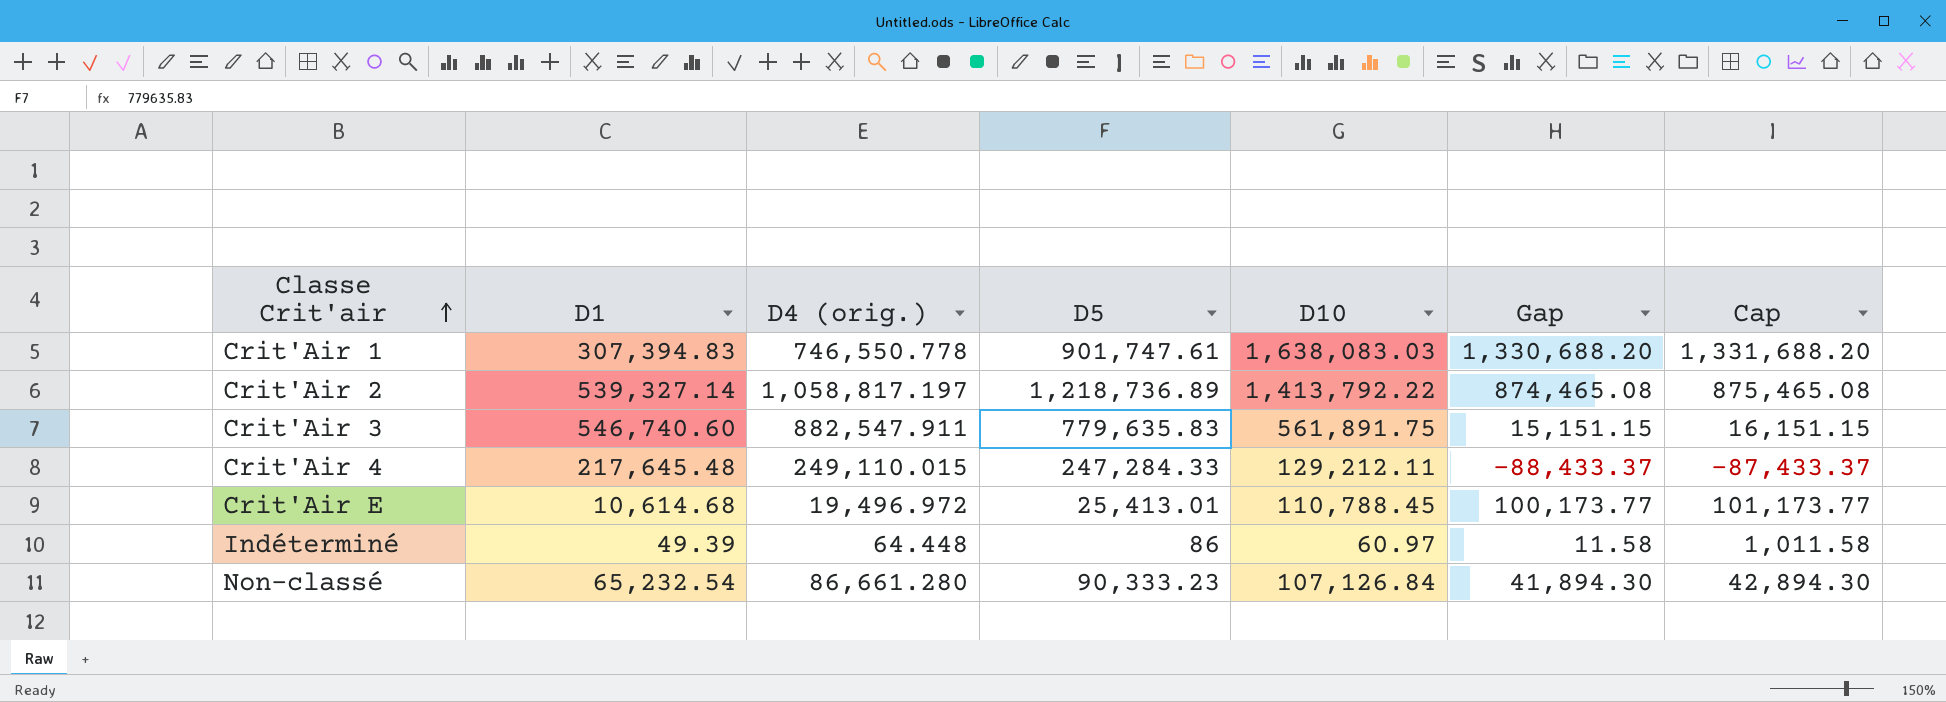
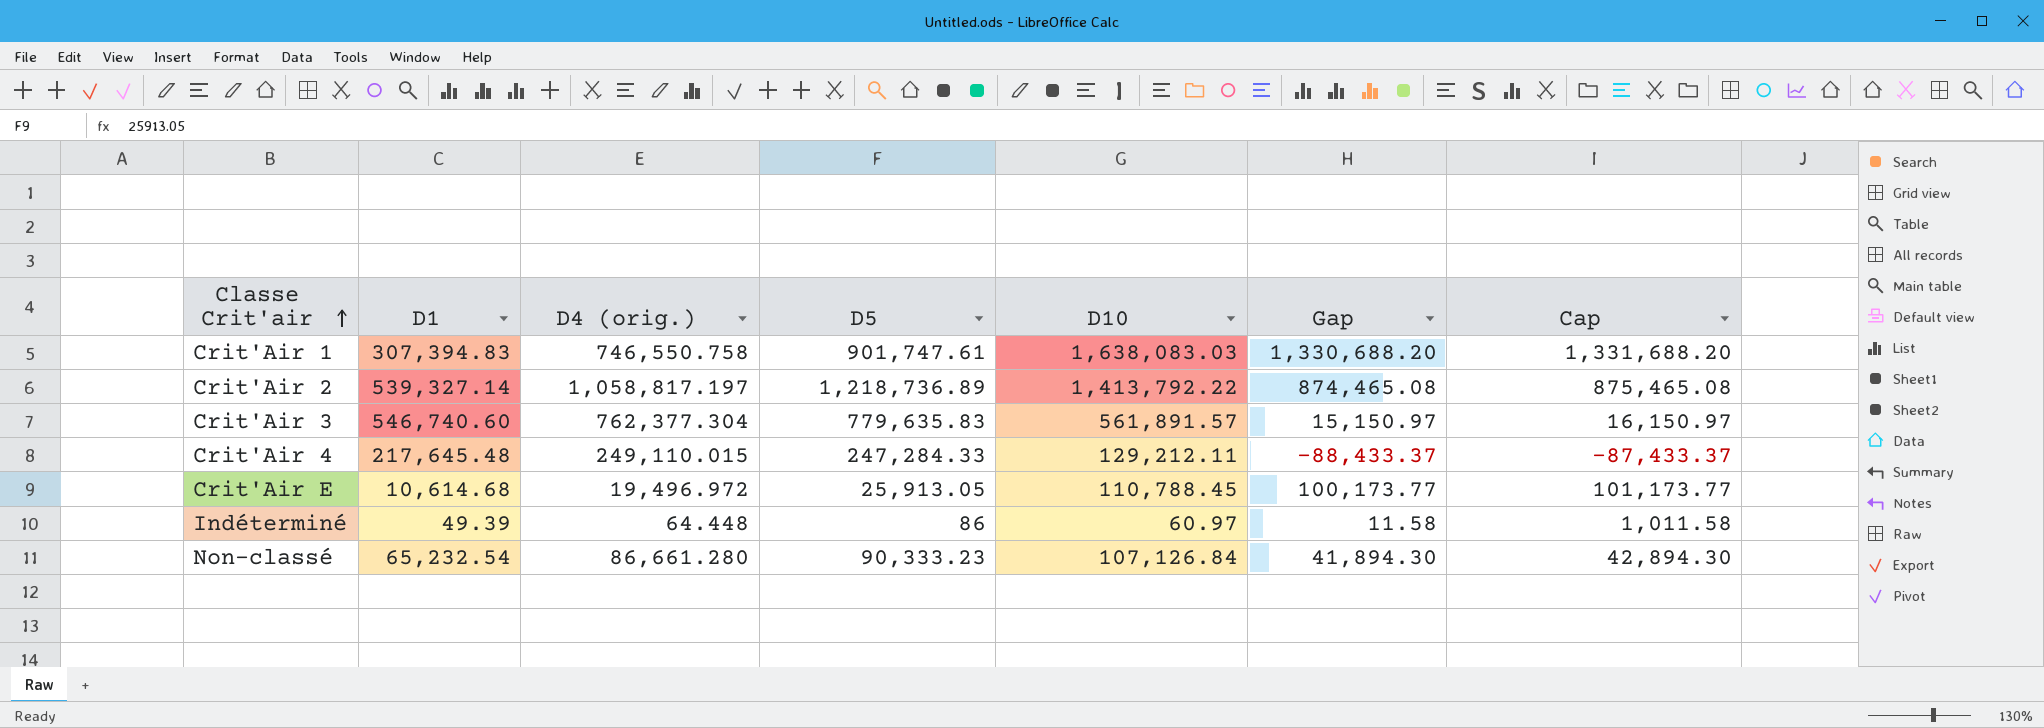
Crit'Air 1 | D4 (orig.): 746,550.778 -> 746,550.758
Crit'Air 3 | D4 (orig.): 882,547.911 -> 762,377.304
Crit'Air 3 | D10: 561,891.75 -> 561,891.57
Crit'Air 3 | Gap: 15,151.15 -> 15,150.97
Crit'Air 3 | Cap: 16,151.15 -> 16,150.97
Crit'Air E | D5: 25,413.01 -> 25,913.05

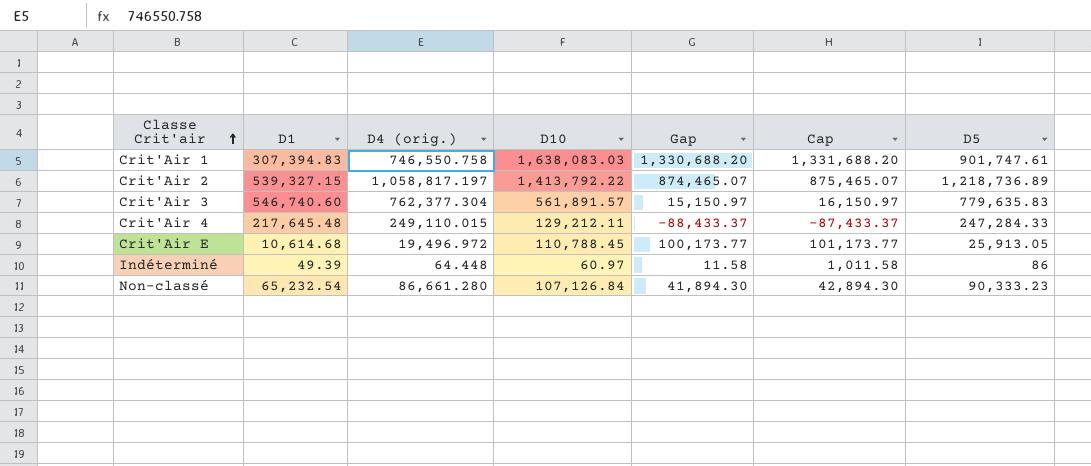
column D5 | position: 4 -> 7
Crit'Air 2 | D1: 539,327.14 -> 539,327.15
Crit'Air 2 | Gap: 874,465.08 -> 874,465.07
Crit'Air 2 | Cap: 875,465.08 -> 875,465.07

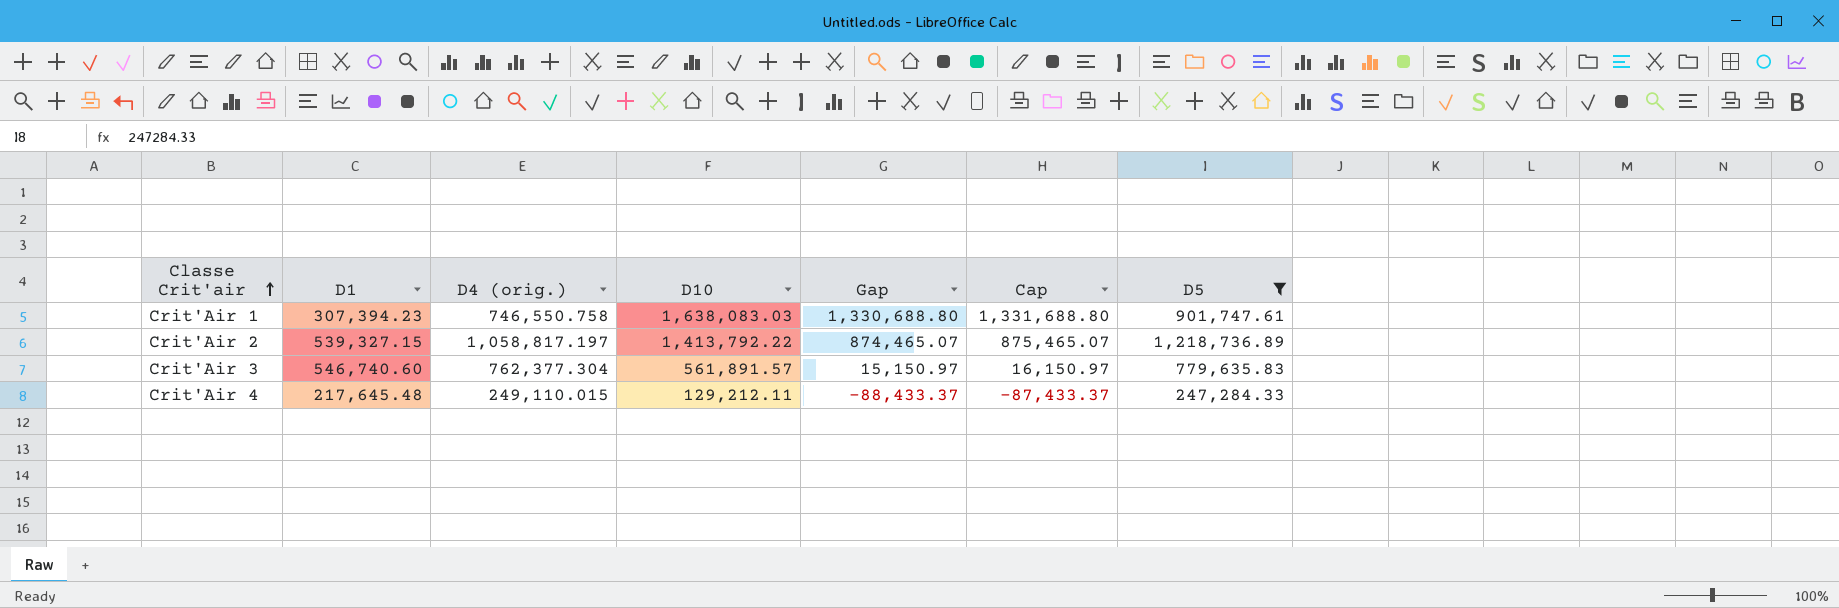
filter: none -> D5 >= 247,284.33
Crit'Air 1 | D1: 307,394.83 -> 307,394.23
Crit'Air 1 | Gap: 1,330,688.20 -> 1,330,688.80
Crit'Air 1 | Cap: 1,331,688.20 -> 1,331,688.80

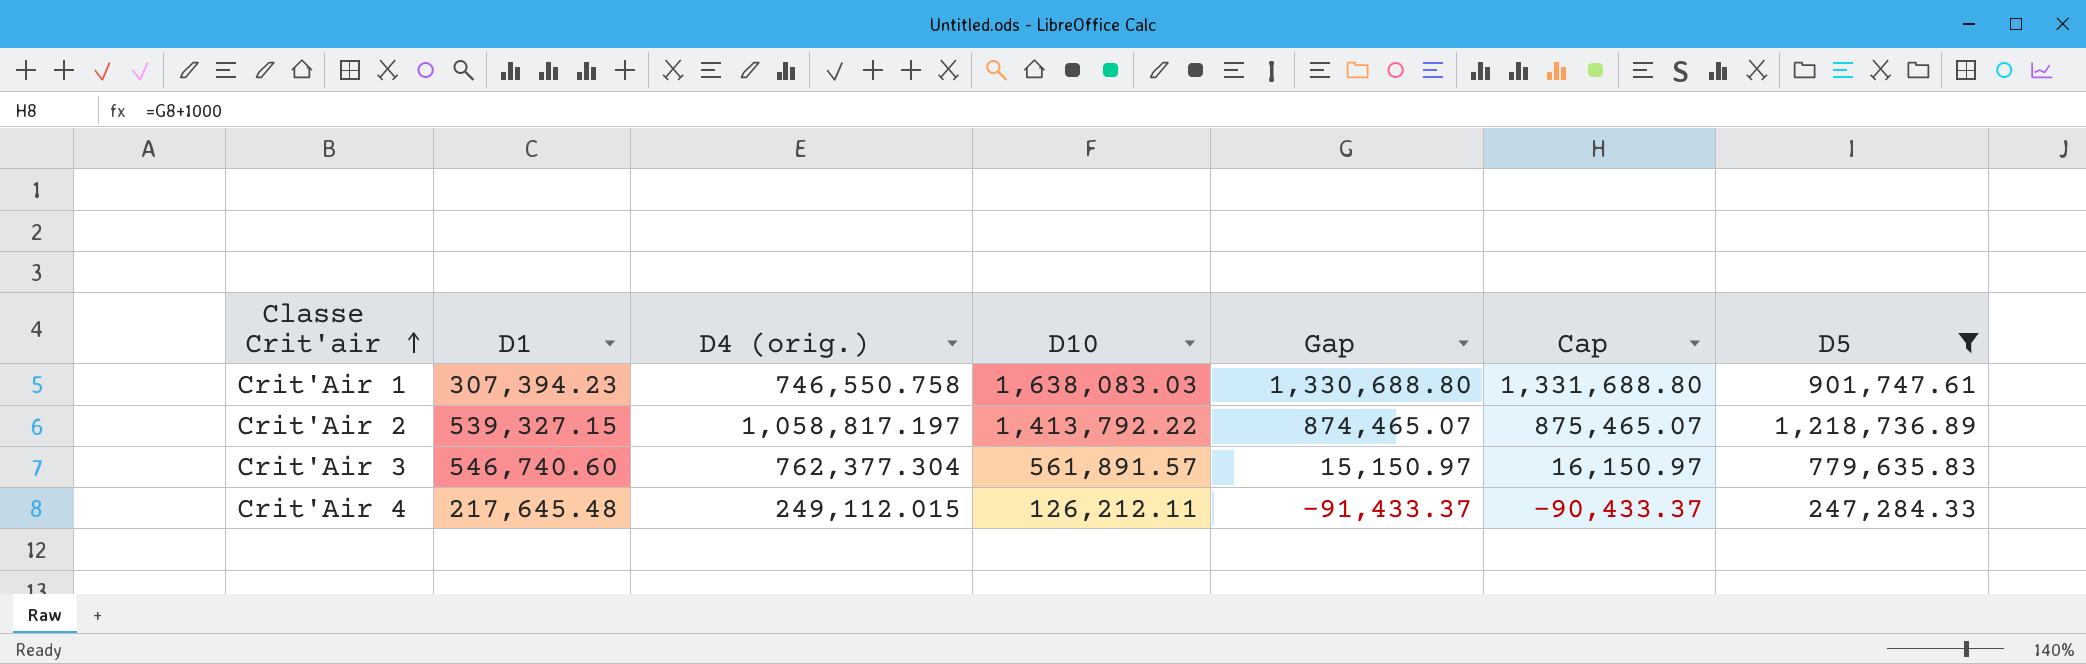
Crit'Air 4 | D4 (orig.): 249,110.015 -> 249,112.015
Crit'Air 4 | D10: 129,212.11 -> 126,212.11
Crit'Air 4 | Gap: -88,433.37 -> -91,433.37
Crit'Air 4 | Cap: -87,433.37 -> -90,433.37

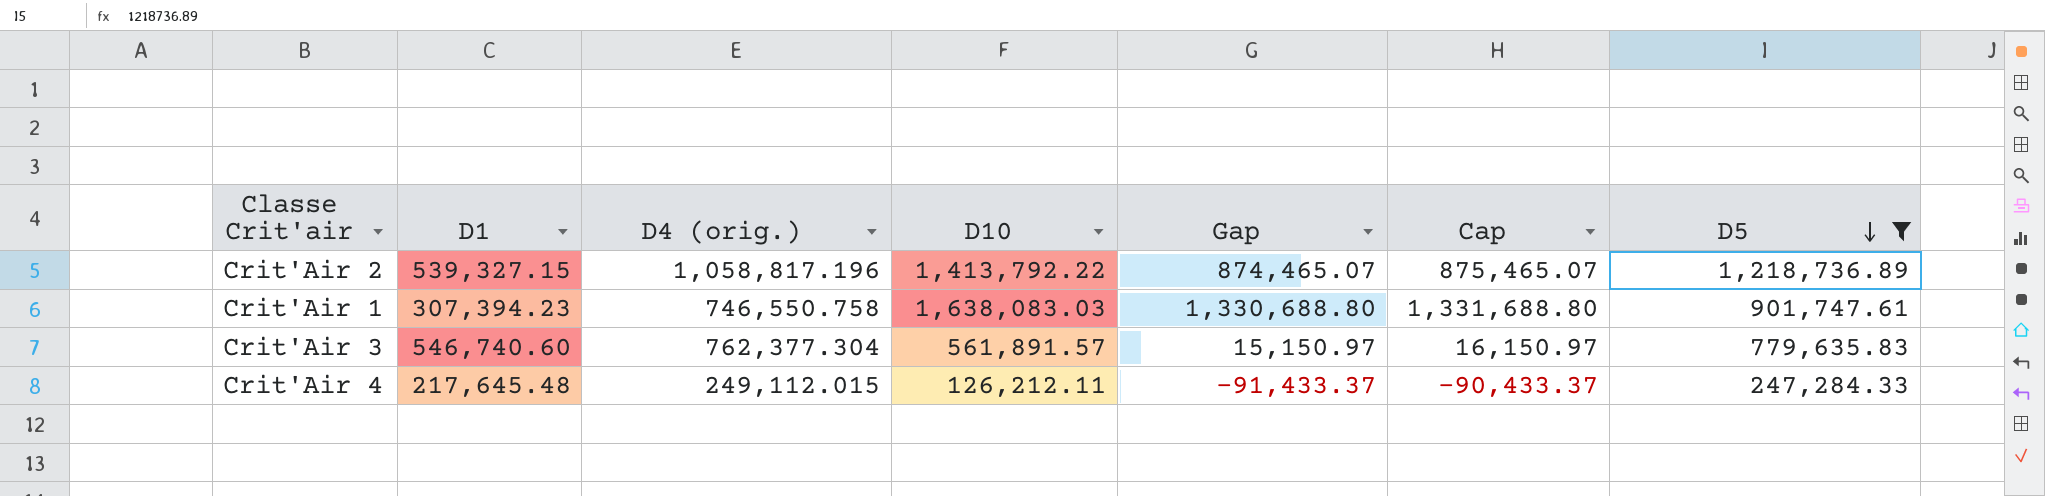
row order: Classe Crit'air ascending -> D5 descending
Crit'Air 2 | D4 (orig.): 1,058,817.197 -> 1,058,817.196

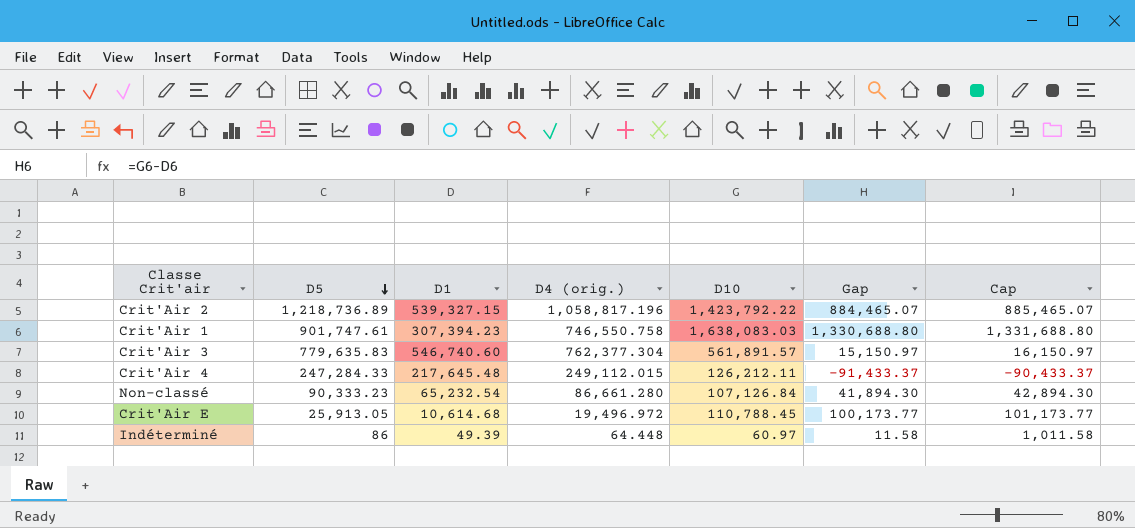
filter: D5 >= 247,284.33 -> none
column D5 | position: 7 -> 2
Crit'Air 2 | D10: 1,413,792.22 -> 1,423,792.22
Crit'Air 2 | Gap: 874,465.07 -> 884,465.07
Crit'Air 2 | Cap: 875,465.07 -> 885,465.07

